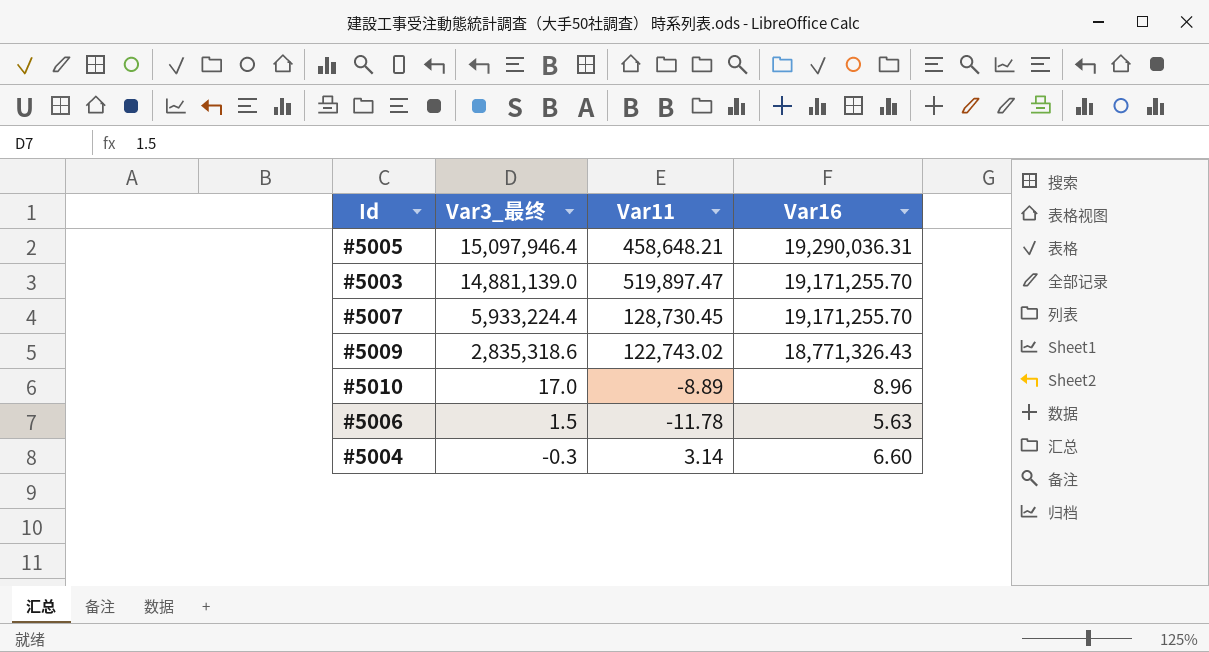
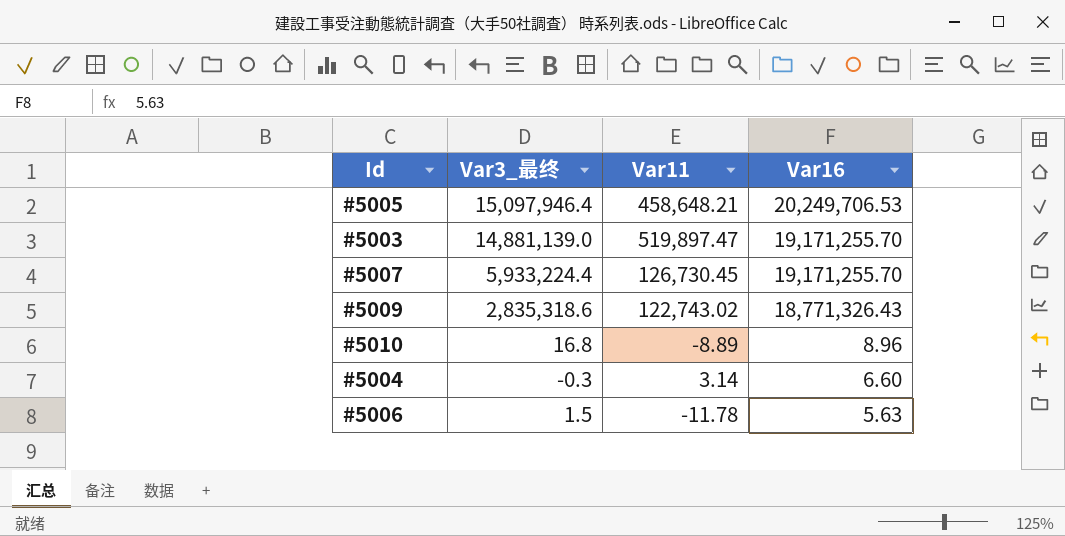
row order: Var3_最终 descending -> Var16 descending
#5005 | Var16: 19,290,036.31 -> 20,249,706.53
#5007 | Var11: 128,730.45 -> 126,730.45
#5010 | Var3_最终: 17.0 -> 16.8

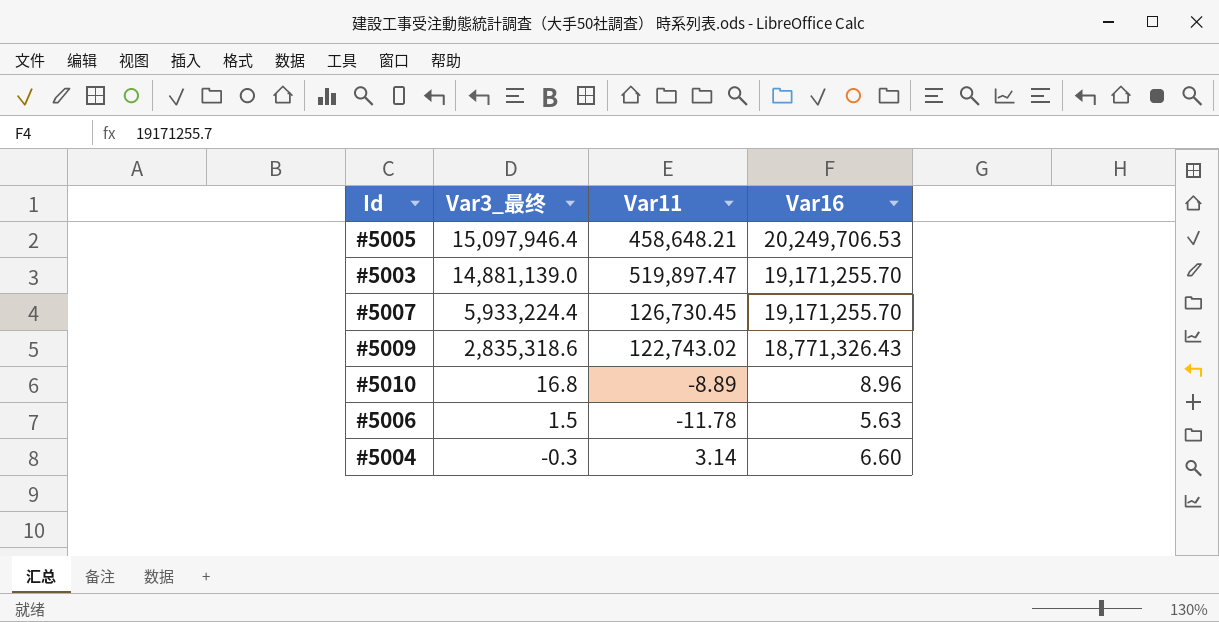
row order: Var16 descending -> Var3_最终 descending

